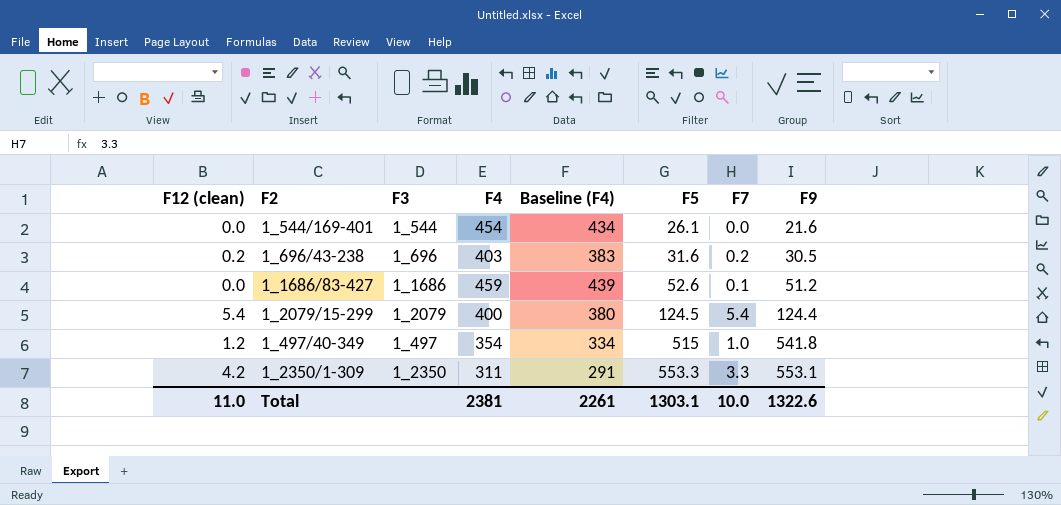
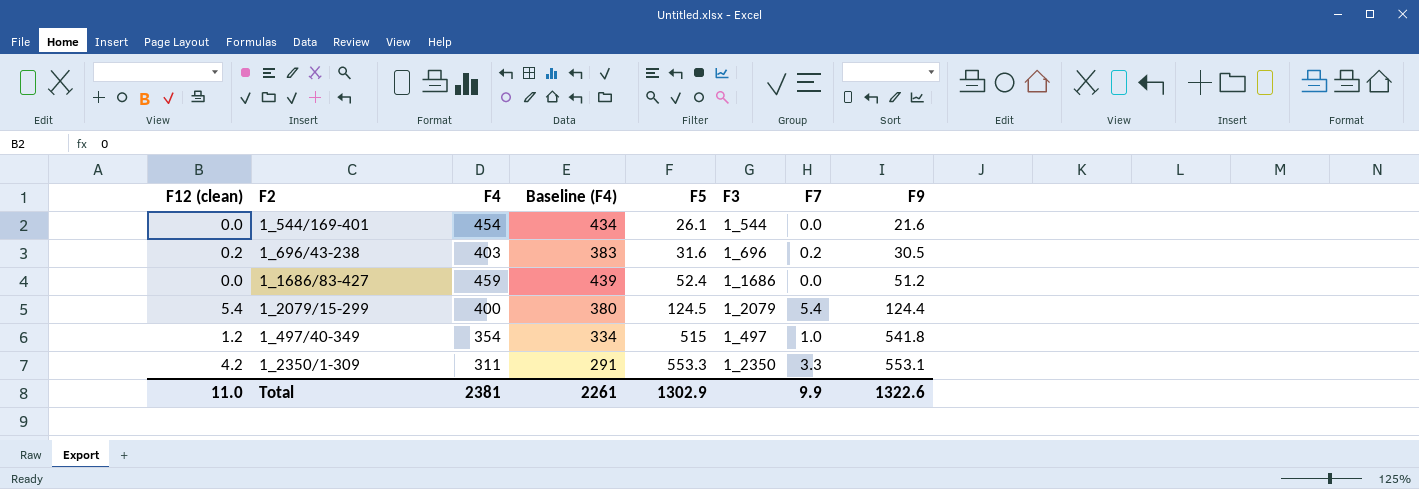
column F3 | position: 3 -> 6
1_1686/83-427 | F5: 52.6 -> 52.4
1_1686/83-427 | F7: 0.1 -> 0.0
Total | F5: 1303.1 -> 1302.9
Total | F7: 10.0 -> 9.9

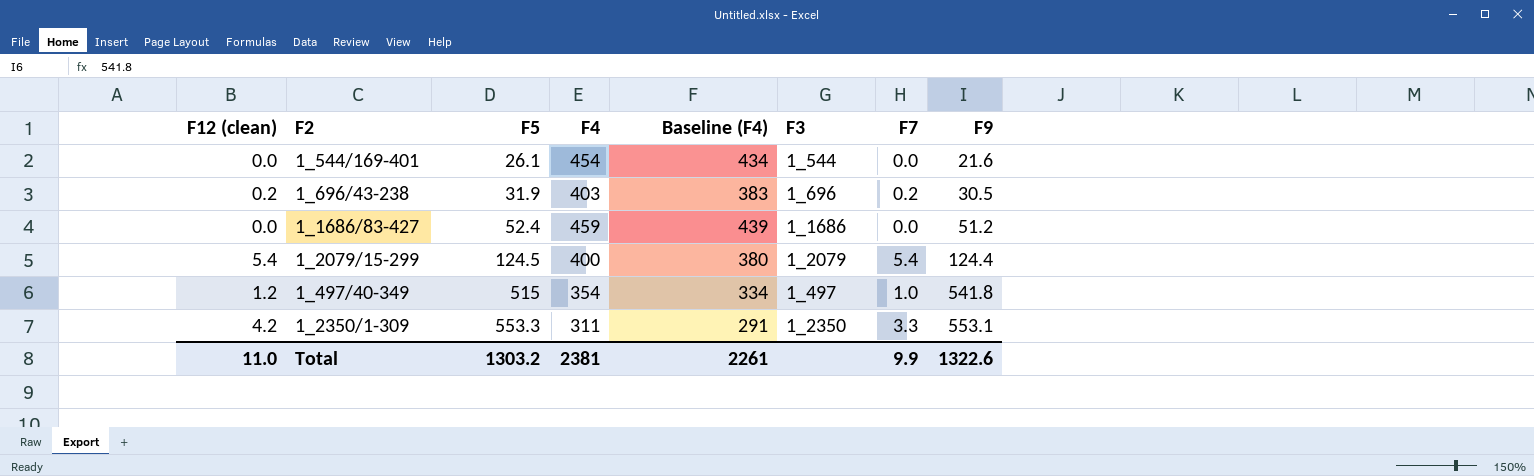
column F5 | position: 5 -> 3
1_696/43-238 | F5: 31.6 -> 31.9
Total | F5: 1302.9 -> 1303.2

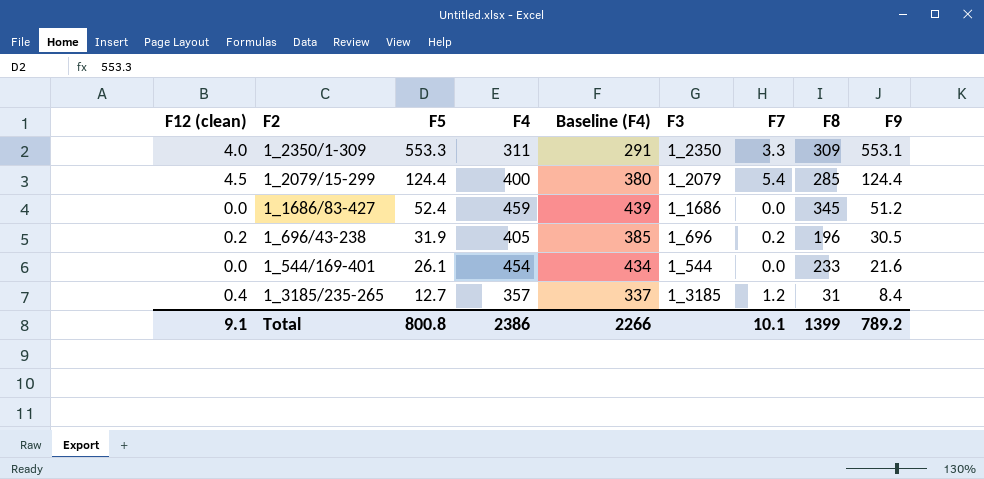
row order: F5 ascending -> F5 descending
column F8 | position: none -> 8
row 1_497/40-349: 1.2 | 515 | 354 | 334 | 1_497 | 1.0 | 541.8 -> none
1_2350/1-309 | F12 (clean): 4.2 -> 4.0
1_2079/15-299 | F12 (clean): 5.4 -> 4.5
1_2079/15-299 | F5: 124.5 -> 124.4
1_696/43-238 | F4: 403 -> 405
1_696/43-238 | Baseline (F4): 383 -> 385
row 1_3185/235-265: none -> 0.4 | 12.7 | 357 | 337 | 1_3185 | 1.2 | 31 | 8.4
Total | F12 (clean): 11.0 -> 9.1
Total | F5: 1303.2 -> 800.8
Total | F4: 2381 -> 2386
Total | Baseline (F4): 2261 -> 2266
Total | F7: 9.9 -> 10.1
Total | F9: 1322.6 -> 789.2

